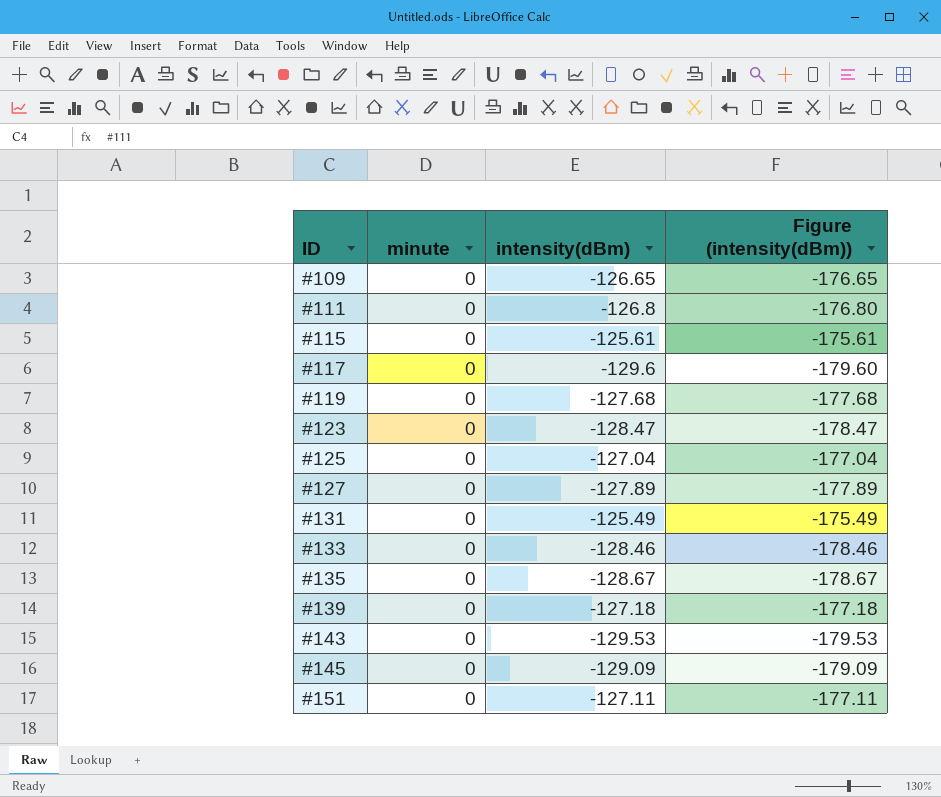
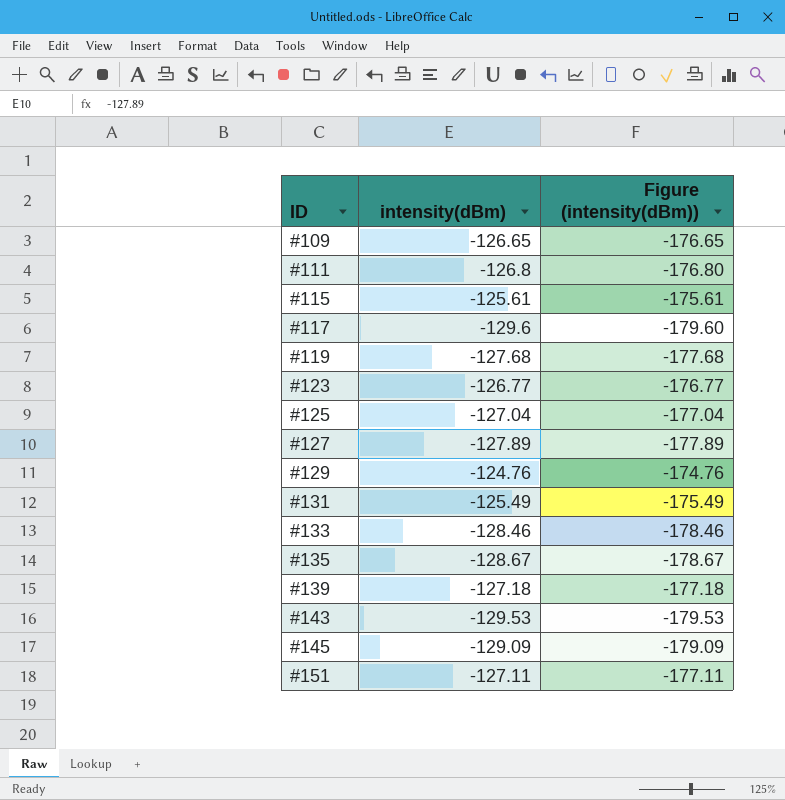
column minute | position: 2 -> none
#123 | intensity(dBm): -128.47 -> -126.77
#123 | Figure (intensity(dBm)): -178.47 -> -176.77
row #129: none -> -124.76 | -174.76

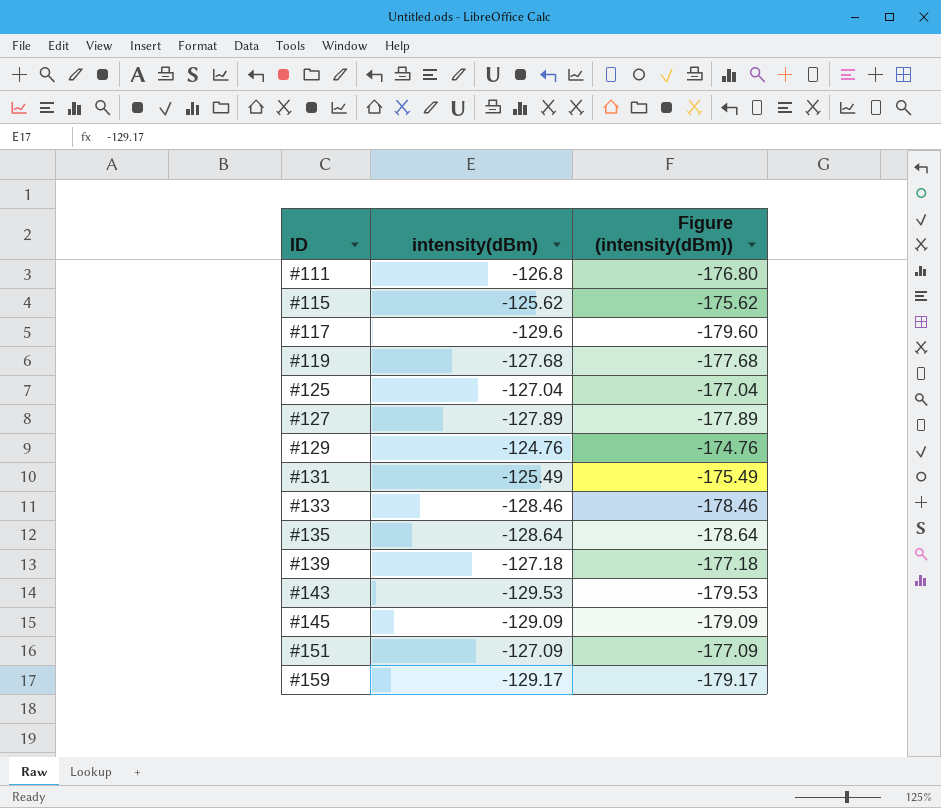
row #109: -126.65 | -176.65 -> none
row #123: -126.77 | -176.77 -> none
#115 | intensity(dBm): -125.61 -> -125.62
#115 | Figure (intensity(dBm)): -175.61 -> -175.62
#135 | intensity(dBm): -128.67 -> -128.64
#135 | Figure (intensity(dBm)): -178.67 -> -178.64
#151 | intensity(dBm): -127.11 -> -127.09
#151 | Figure (intensity(dBm)): -177.11 -> -177.09
row #159: none -> -129.17 | -179.17

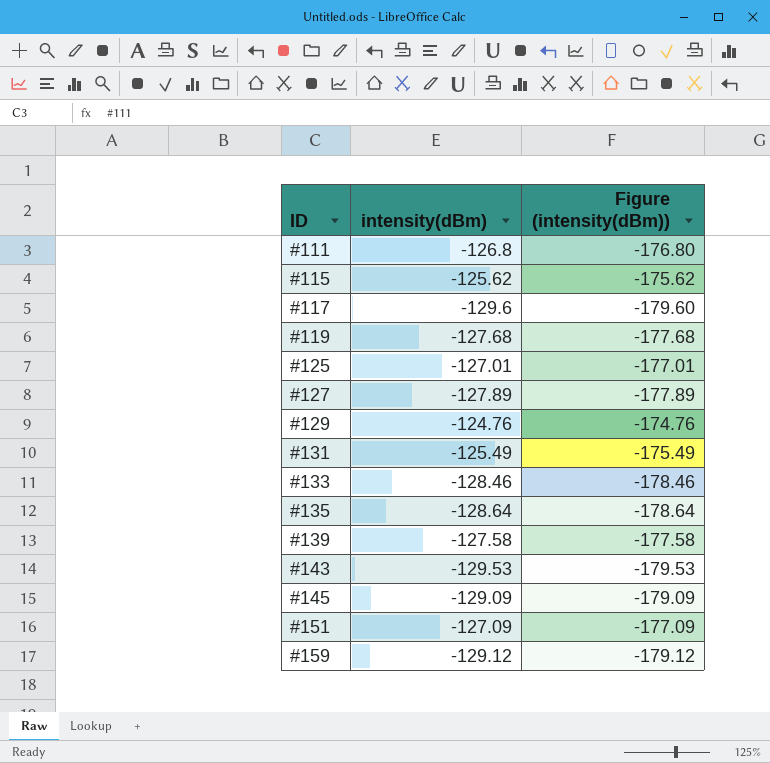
#125 | intensity(dBm): -127.04 -> -127.01
#125 | Figure (intensity(dBm)): -177.04 -> -177.01
#139 | intensity(dBm): -127.18 -> -127.58
#139 | Figure (intensity(dBm)): -177.18 -> -177.58
#159 | intensity(dBm): -129.17 -> -129.12
#159 | Figure (intensity(dBm)): -179.17 -> -179.12

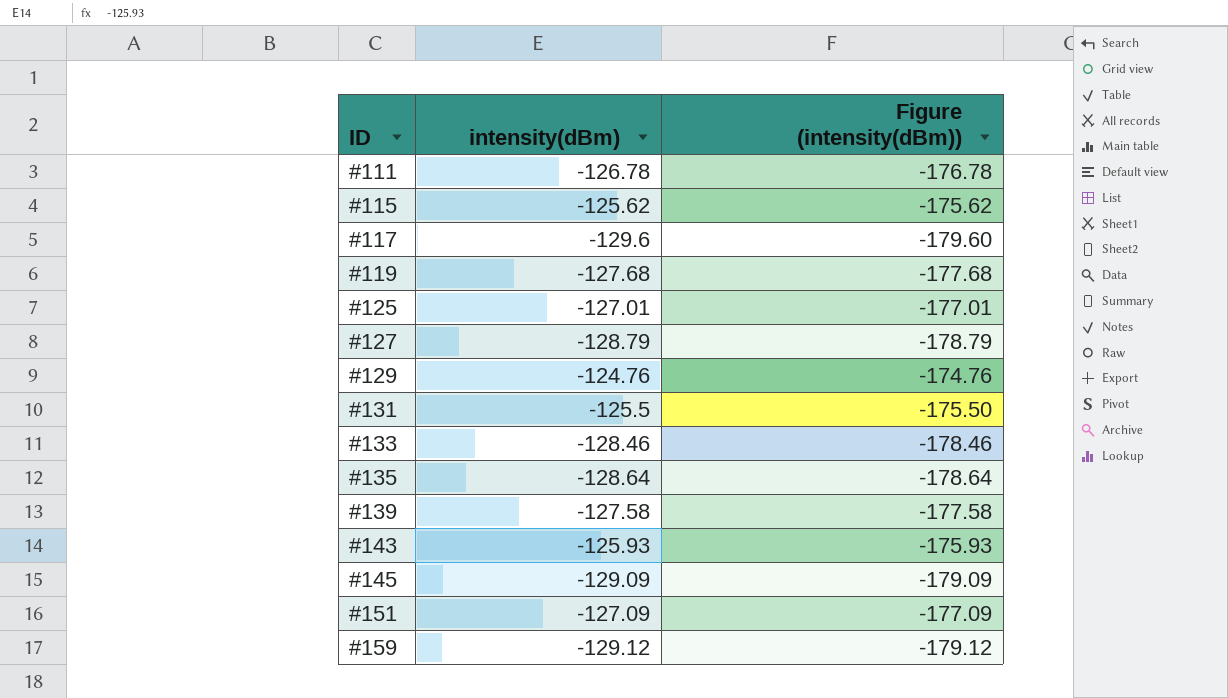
#111 | intensity(dBm): -126.8 -> -126.78
#111 | Figure (intensity(dBm)): -176.80 -> -176.78
#127 | intensity(dBm): -127.89 -> -128.79
#127 | Figure (intensity(dBm)): -177.89 -> -178.79
#131 | intensity(dBm): -125.49 -> -125.5
#131 | Figure (intensity(dBm)): -175.49 -> -175.50
#143 | intensity(dBm): -129.53 -> -125.93
#143 | Figure (intensity(dBm)): -179.53 -> -175.93

